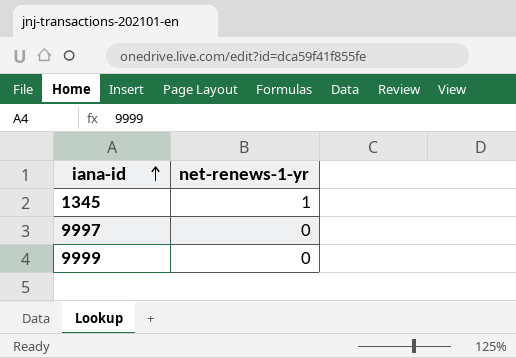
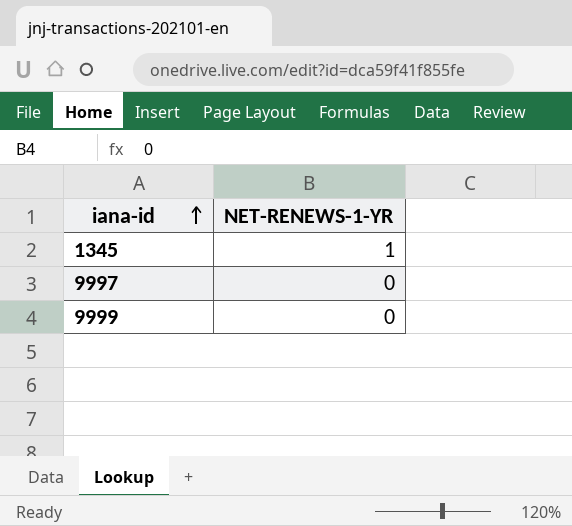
column name: net-renews-1-yr -> NET-RENEWS-1-YR

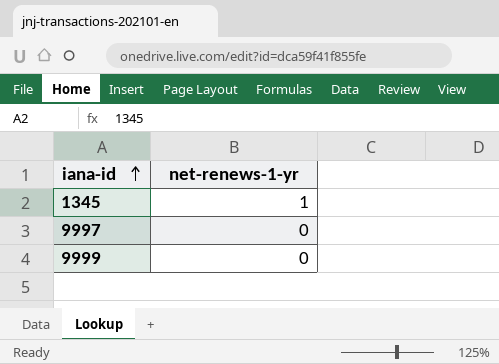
column name: NET-RENEWS-1-YR -> net-renews-1-yr

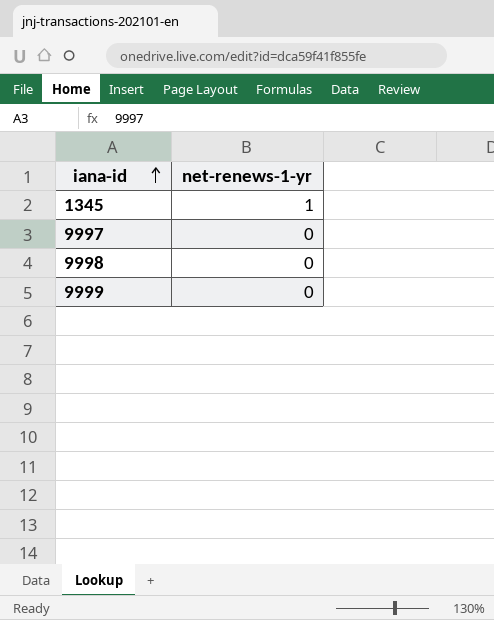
row 9998: none -> 0

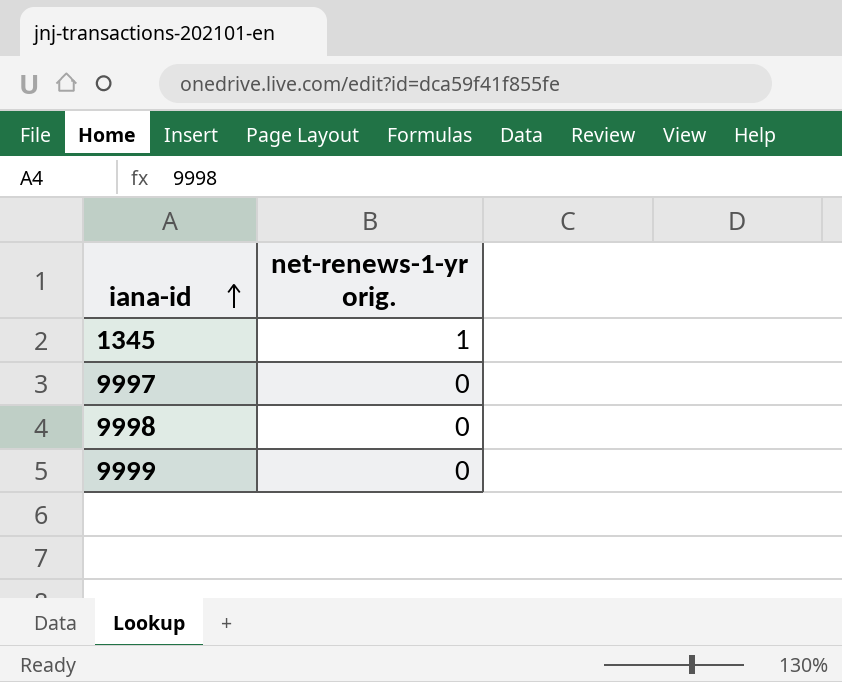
column name: net-renews-1-yr -> net-renews-1-yr orig.

